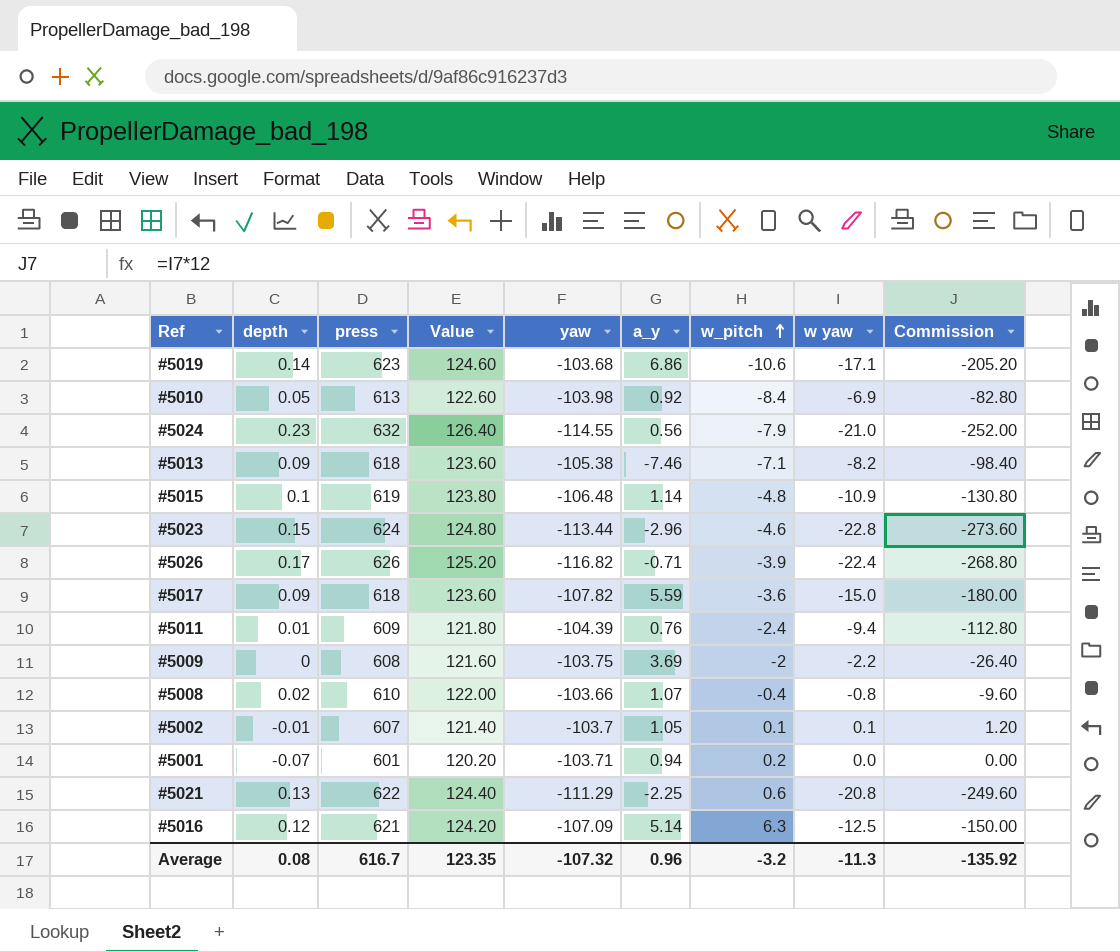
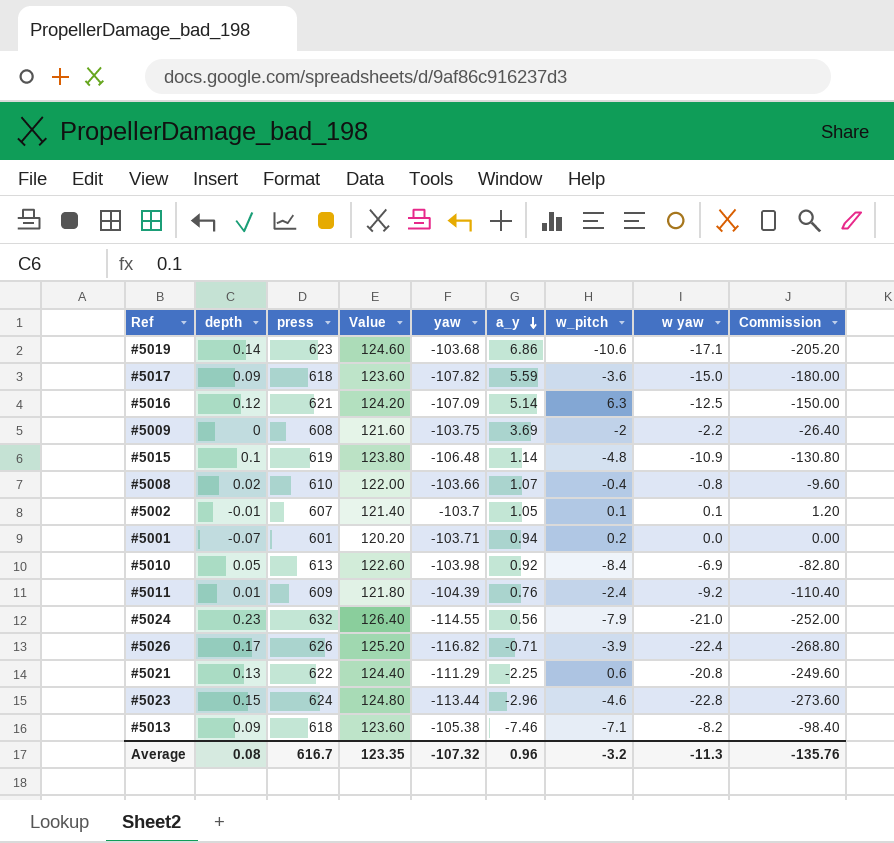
row order: w_pitch ascending -> a_y descending
#5011 | w yaw: -9.4 -> -9.2
#5011 | Commission: -112.80 -> -110.40
Average | Commission: -135.92 -> -135.76

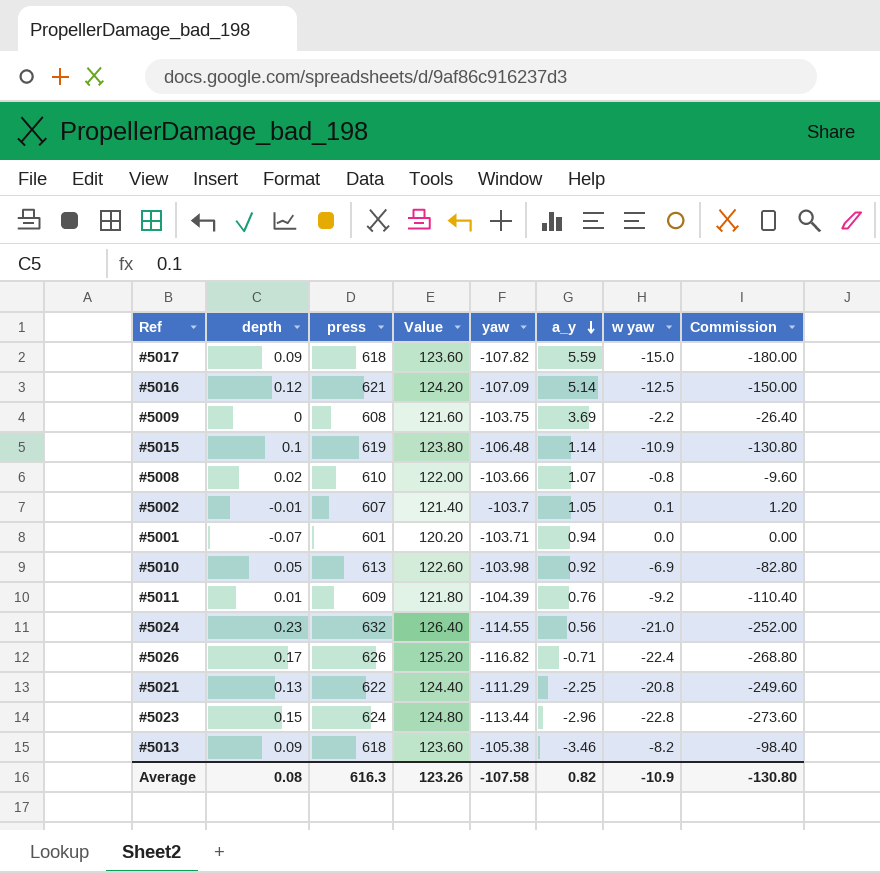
column w_pitch | position: 7 -> none
row #5019: 0.14 | 623 | 124.60 | -103.68 | 6.86 | -10.6 | -17.1 | -205.20 -> none
#5013 | a_y: -7.46 -> -3.46
Average | press: 616.7 -> 616.3
Average | Value: 123.35 -> 123.26
Average | yaw: -107.32 -> -107.58
Average | a_y: 0.96 -> 0.82
Average | w yaw: -11.3 -> -10.9
Average | Commission: -135.76 -> -130.80

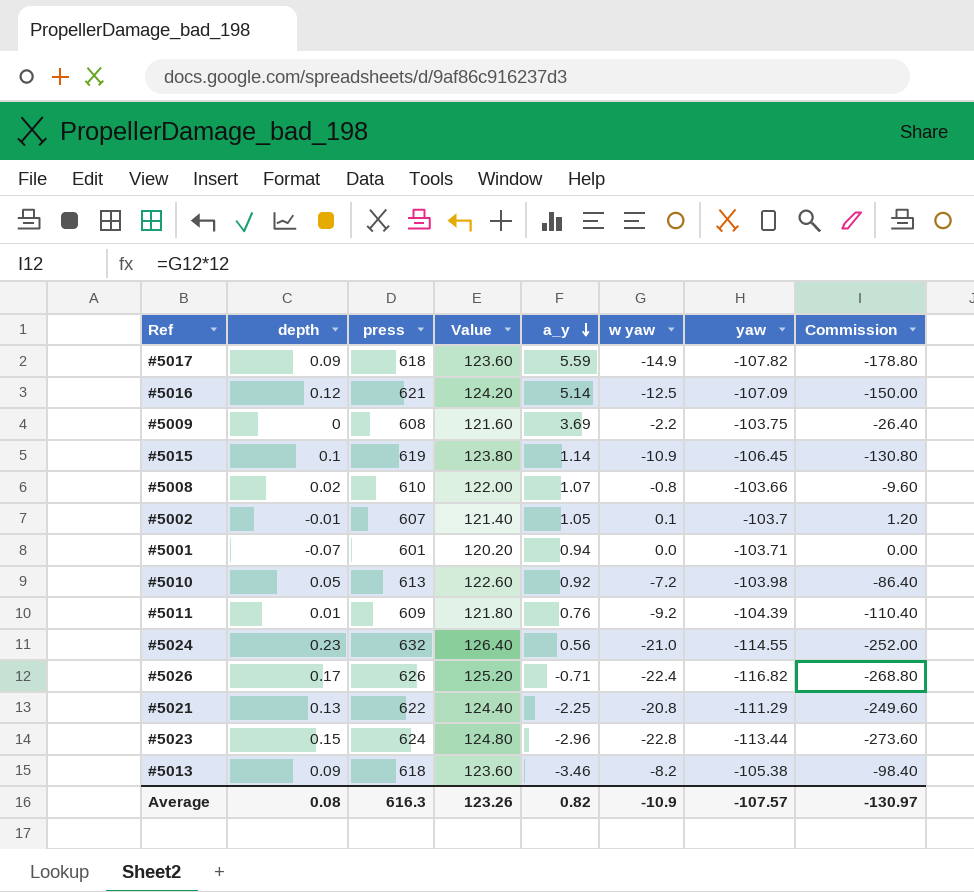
column yaw | position: 5 -> 7
#5017 | w yaw: -15.0 -> -14.9
#5017 | Commission: -180.00 -> -178.80
#5015 | yaw: -106.48 -> -106.45
#5010 | w yaw: -6.9 -> -7.2
#5010 | Commission: -82.80 -> -86.40
Average | yaw: -107.58 -> -107.57
Average | Commission: -130.80 -> -130.97

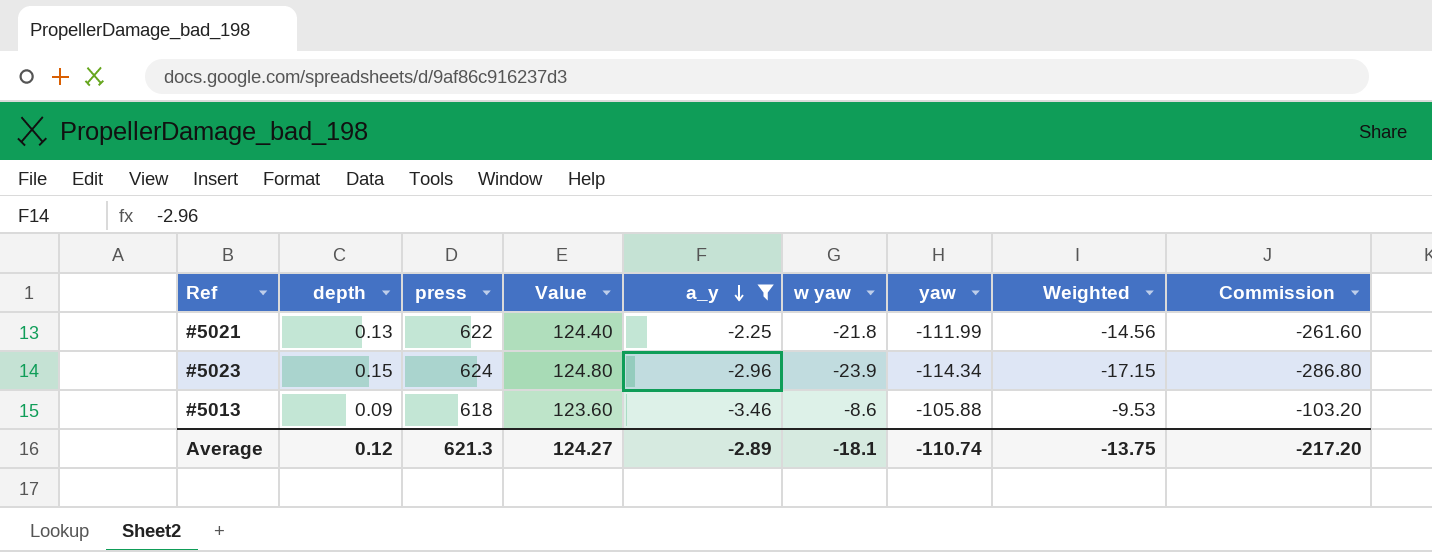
filter: none -> a_y <= -2.25
column Weighted | formula: none -> [depth] * [yaw]
#5021 | w yaw: -20.8 -> -21.8
#5021 | yaw: -111.29 -> -111.99
#5021 | Commission: -249.60 -> -261.60
#5023 | w yaw: -22.8 -> -23.9
#5023 | yaw: -113.44 -> -114.34
#5023 | Commission: -273.60 -> -286.80
#5013 | w yaw: -8.2 -> -8.6
#5013 | yaw: -105.38 -> -105.88
#5013 | Commission: -98.40 -> -103.20
Average | depth: 0.08 -> 0.12
Average | press: 616.3 -> 621.3
Average | Value: 123.26 -> 124.27
Average | a_y: 0.82 -> -2.89
Average | w yaw: -10.9 -> -18.1
Average | yaw: -107.57 -> -110.74
Average | Commission: -130.97 -> -217.20

